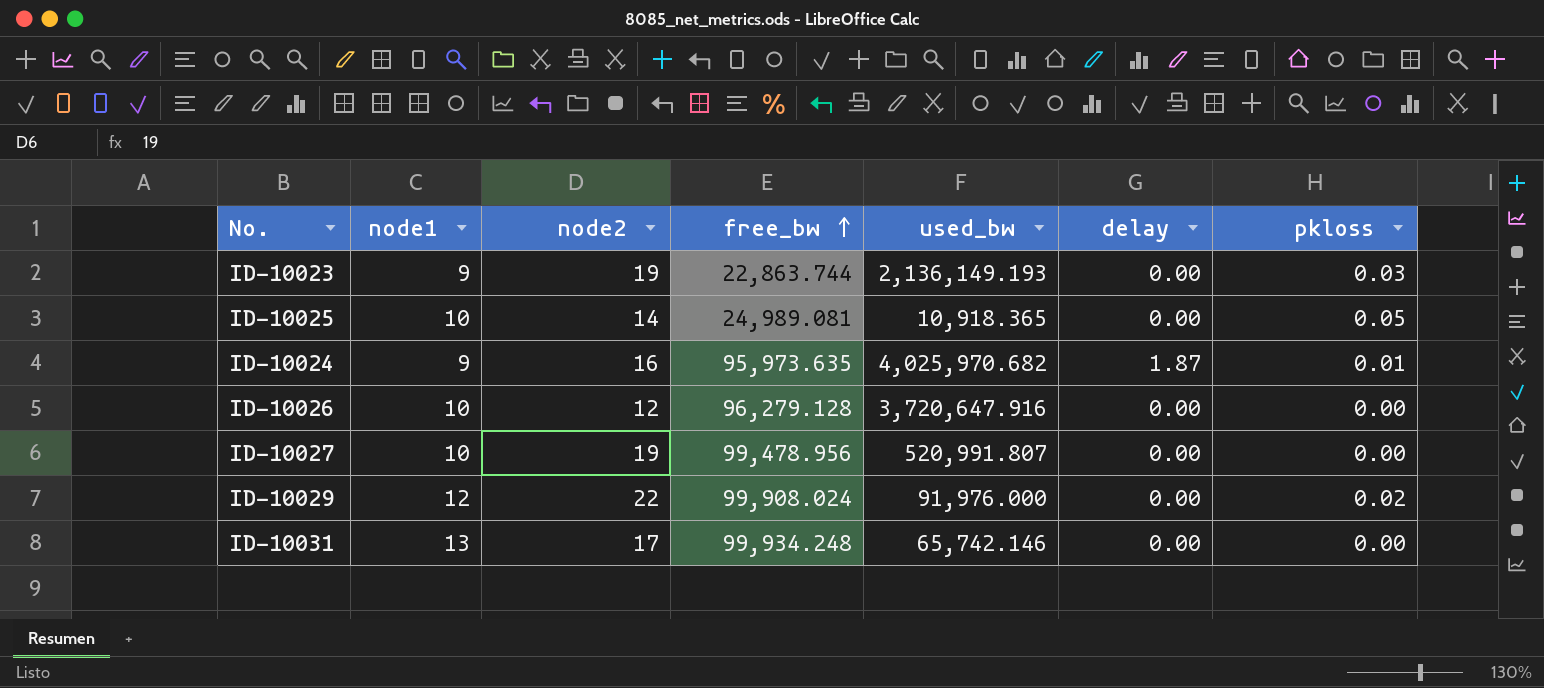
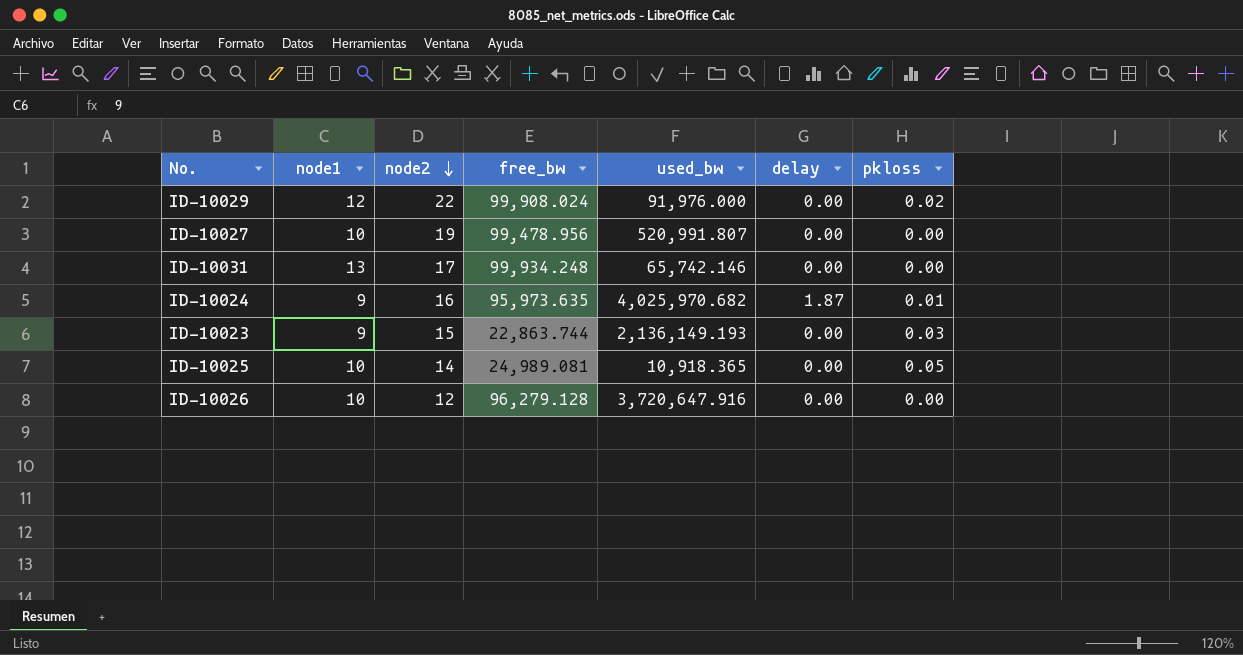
row order: free_bw ascending -> node2 descending
ID-10023 | node2: 19 -> 15

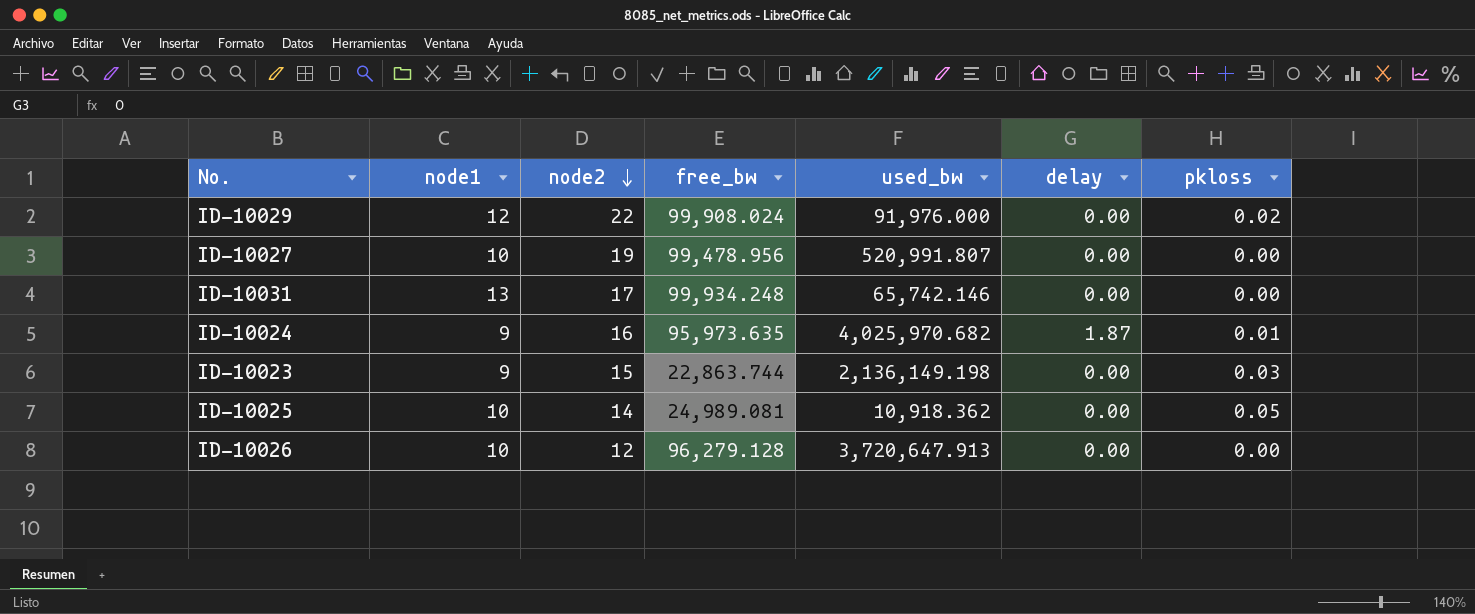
ID-10023 | used_bw: 2,136,149.193 -> 2,136,149.198
ID-10025 | used_bw: 10,918.365 -> 10,918.362
ID-10026 | used_bw: 3,720,647.916 -> 3,720,647.913

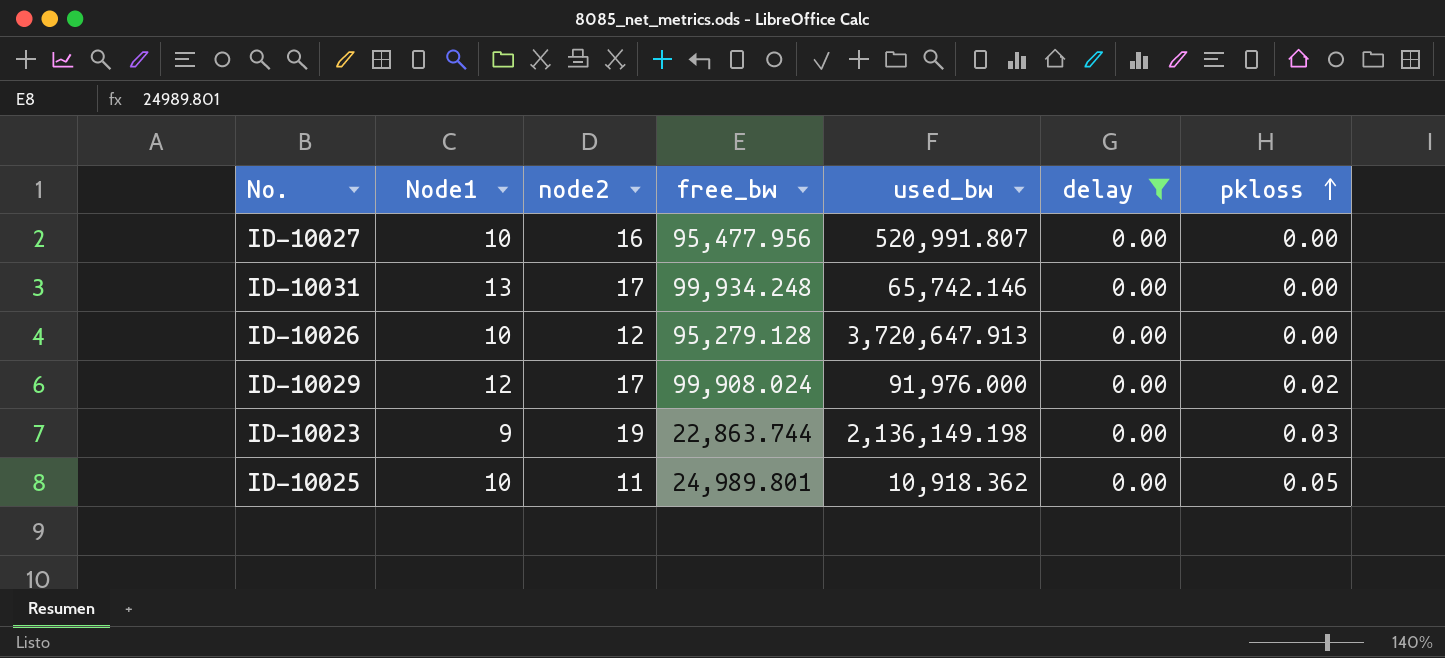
filter: none -> delay = 0.00
row order: node2 descending -> pkloss ascending
column name: node1 -> Node1
ID-10027 | node2: 19 -> 16
ID-10027 | free_bw: 99,478.956 -> 95,477.956
ID-10026 | free_bw: 96,279.128 -> 95,279.128
ID-10029 | node2: 22 -> 17
ID-10023 | node2: 15 -> 19
ID-10025 | node2: 14 -> 11
ID-10025 | free_bw: 24,989.081 -> 24,989.801

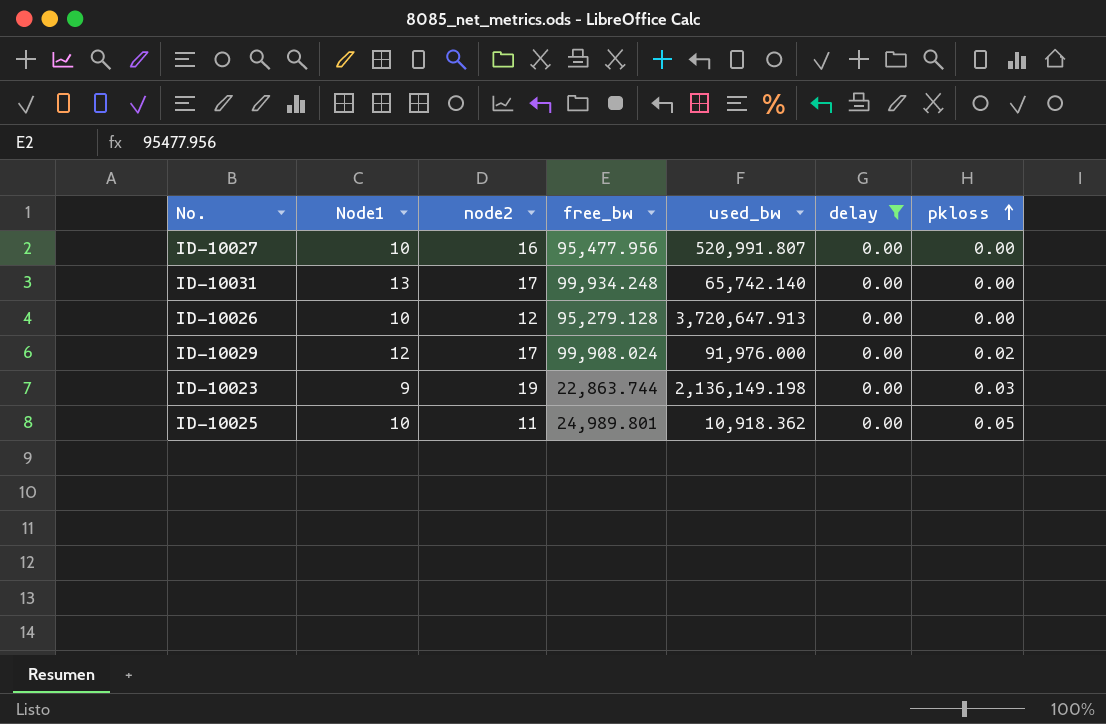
ID-10031 | used_bw: 65,742.146 -> 65,742.140

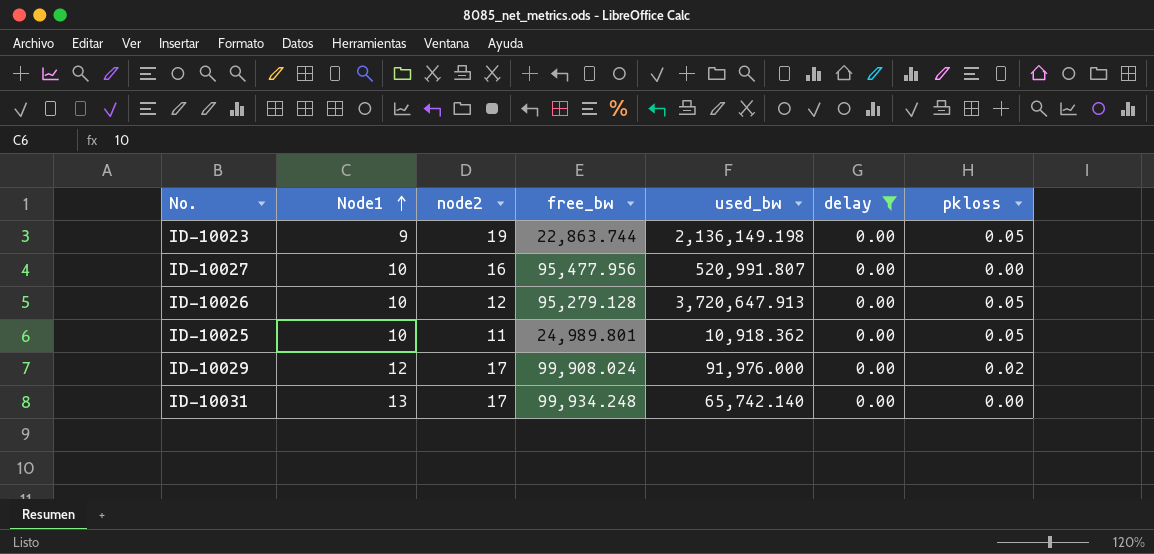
row order: pkloss ascending -> Node1 ascending
ID-10023 | pkloss: 0.03 -> 0.05
ID-10026 | pkloss: 0.00 -> 0.05

